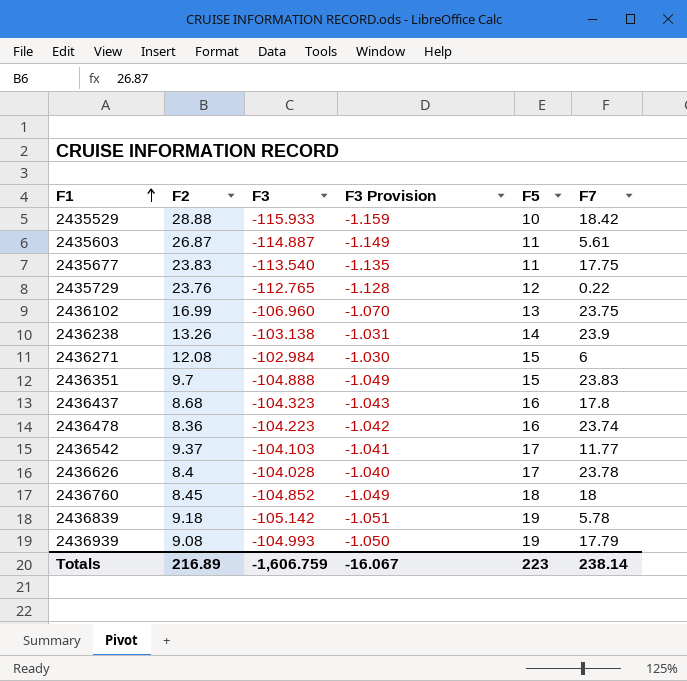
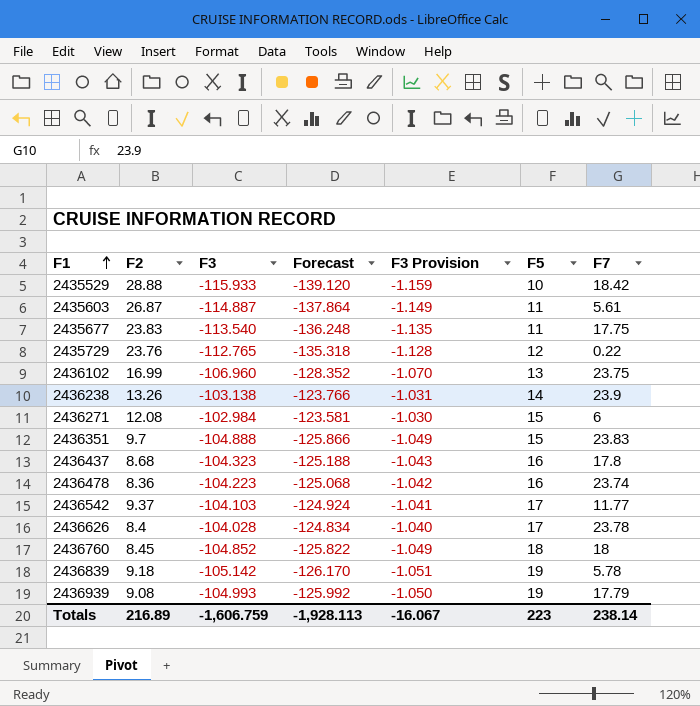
column Forecast | formula: none -> [F3] * 1.2

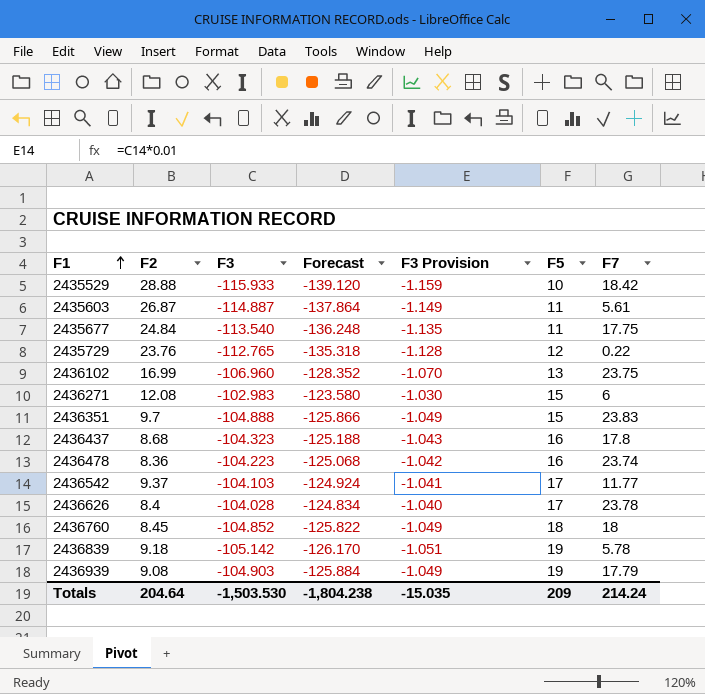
row 2436238: 13.26 | -103.138 | -123.766 | -1.031 | 14 | 23.9 -> none
2435677 | F2: 23.83 -> 24.84
2436271 | F3: -102.984 -> -102.983
2436271 | Forecast: -123.581 -> -123.580
2436939 | F3: -104.993 -> -104.903
2436939 | Forecast: -125.992 -> -125.884
2436939 | F3 Provision: -1.050 -> -1.049
Totals | F2: 216.89 -> 204.64
Totals | F3: -1,606.759 -> -1,503.530
Totals | Forecast: -1,928.113 -> -1,804.238
Totals | F3 Provision: -16.067 -> -15.035
Totals | F5: 223 -> 209
Totals | F7: 238.14 -> 214.24

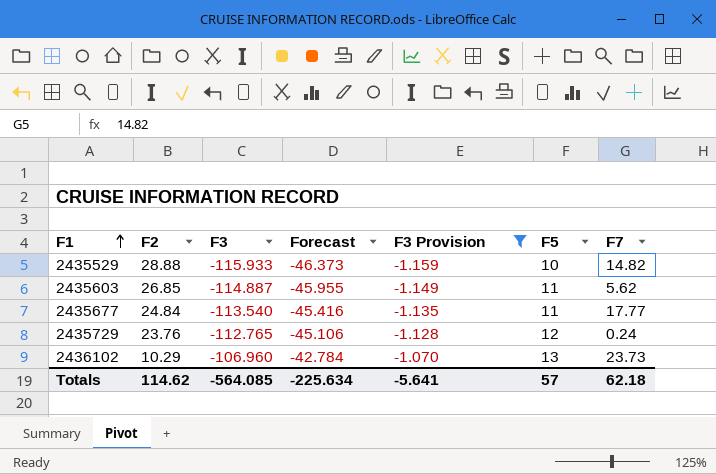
filter: none -> F3 Provision <= -1.070
column Forecast | formula: [F3] * 1.2 -> [F3] * 0.4
2435529 | F7: 18.42 -> 14.82
2435603 | F2: 26.87 -> 26.85
2435603 | F7: 5.61 -> 5.62
2435677 | F7: 17.75 -> 17.77
2435729 | F7: 0.22 -> 0.24
2436102 | F2: 16.99 -> 10.29
2436102 | F7: 23.75 -> 23.73
Totals | F2: 204.64 -> 114.62
Totals | F3: -1,503.530 -> -564.085
Totals | Forecast: -1,804.238 -> -225.634
Totals | F3 Provision: -15.035 -> -5.641
Totals | F5: 209 -> 57
Totals | F7: 214.24 -> 62.18

